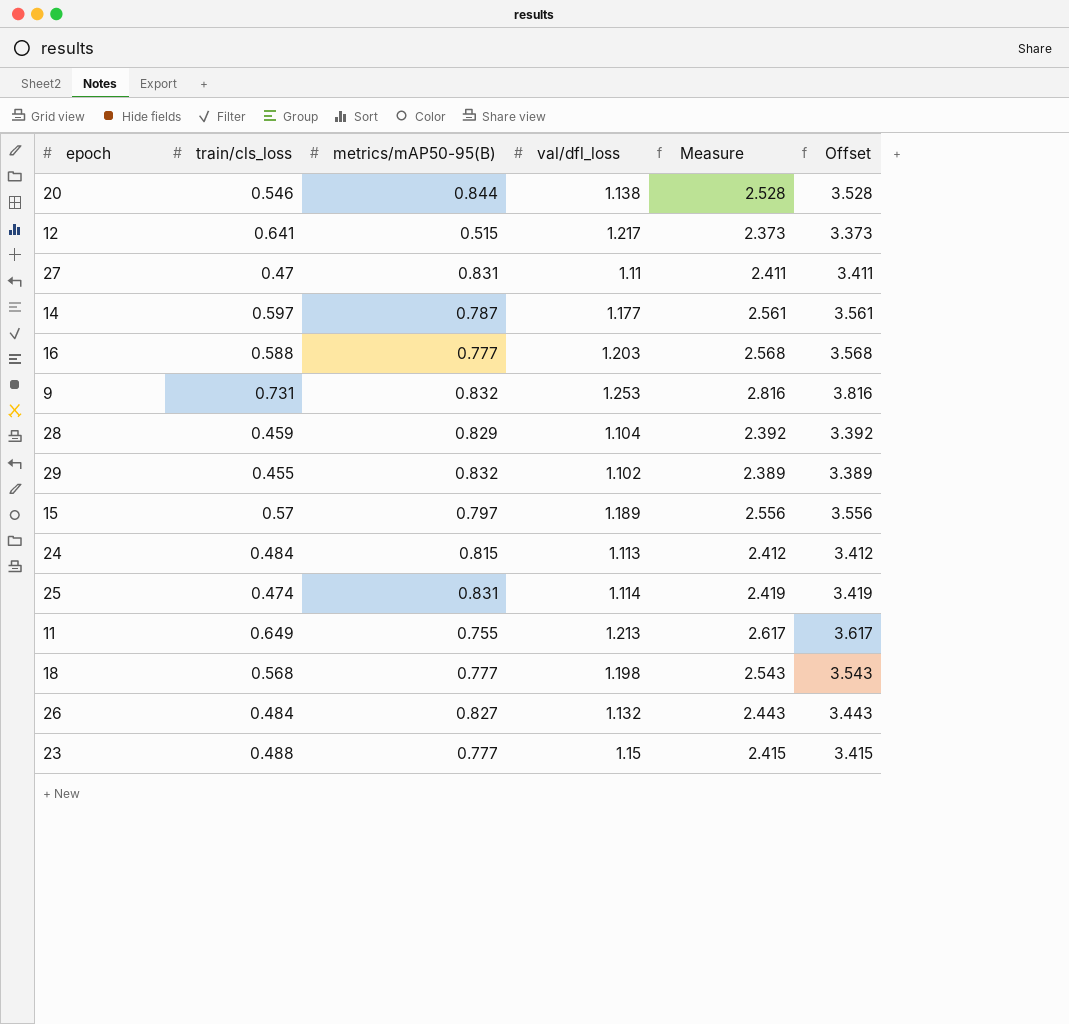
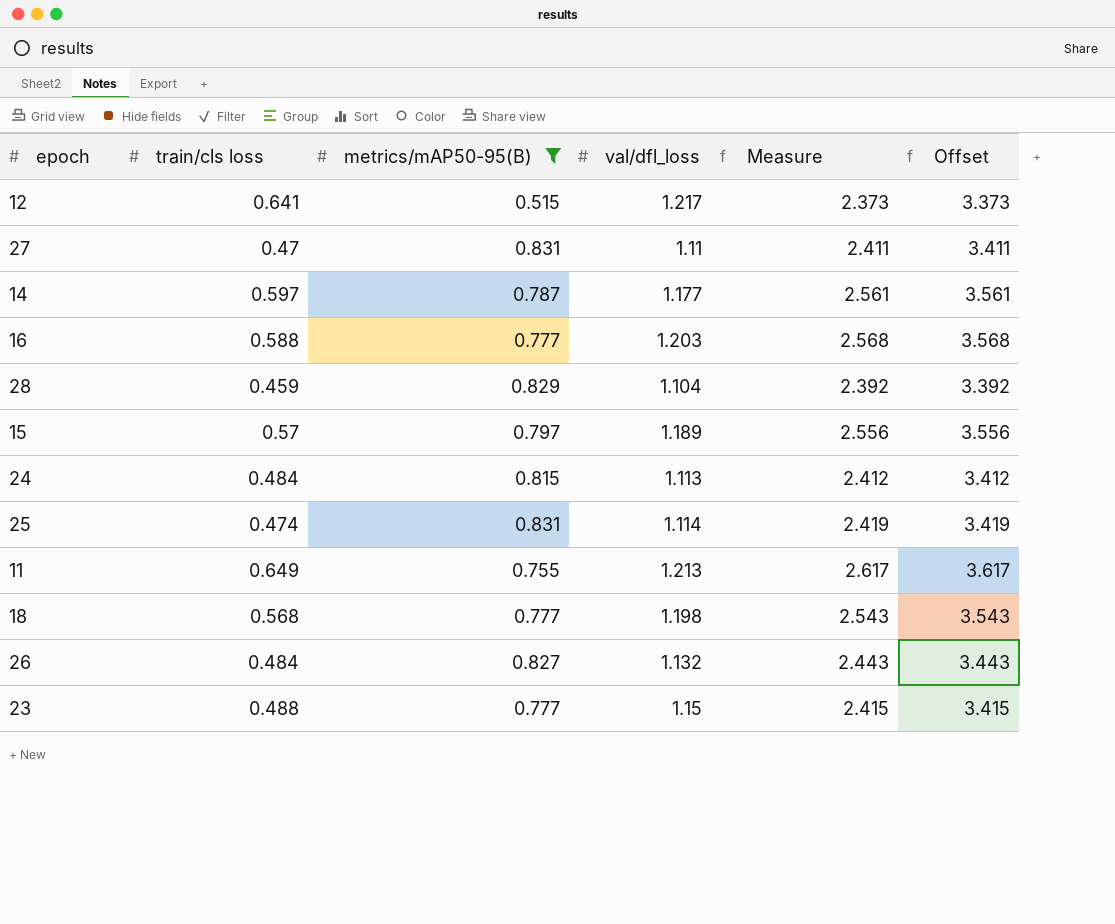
filter: none -> metrics/mAP50-95(B) <= 0.831
column name: train/cls_loss -> train/cls loss

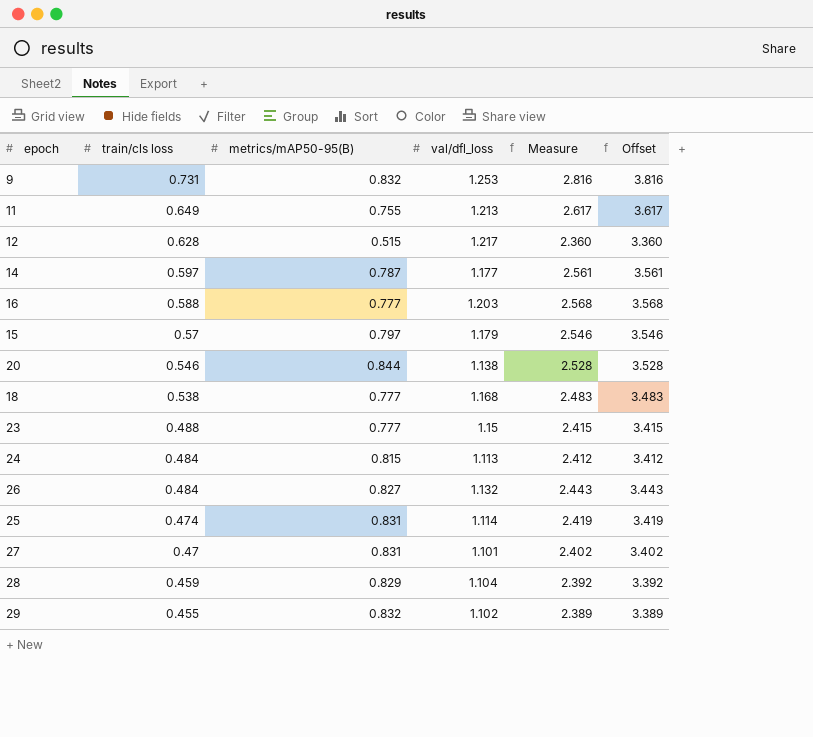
filter: metrics/mAP50-95(B) <= 0.831 -> none
row order: none -> train/cls loss descending
12 | train/cls loss: 0.641 -> 0.628
12 | Measure: 2.373 -> 2.360
12 | Offset: 3.373 -> 3.360
15 | val/dfl_loss: 1.189 -> 1.179
15 | Measure: 2.556 -> 2.546
15 | Offset: 3.556 -> 3.546
18 | train/cls loss: 0.568 -> 0.538
18 | val/dfl_loss: 1.198 -> 1.168
18 | Measure: 2.543 -> 2.483
18 | Offset: 3.543 -> 3.483
27 | val/dfl_loss: 1.11 -> 1.101
27 | Measure: 2.411 -> 2.402
27 | Offset: 3.411 -> 3.402

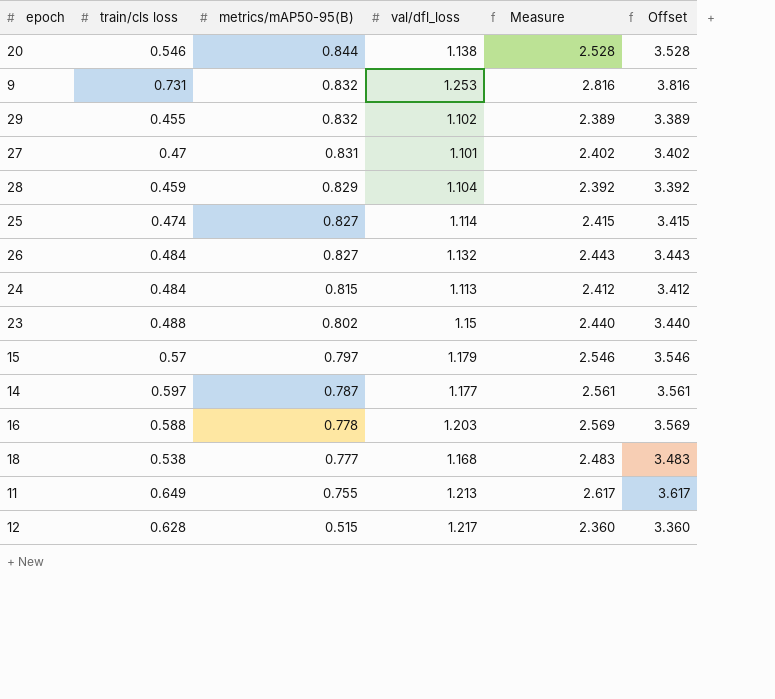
row order: train/cls loss descending -> metrics/mAP50-95(B) descending
25 | metrics/mAP50-95(B): 0.831 -> 0.827
25 | Measure: 2.419 -> 2.415
25 | Offset: 3.419 -> 3.415
23 | metrics/mAP50-95(B): 0.777 -> 0.802
23 | Measure: 2.415 -> 2.440
23 | Offset: 3.415 -> 3.440
16 | metrics/mAP50-95(B): 0.777 -> 0.778
16 | Measure: 2.568 -> 2.569
16 | Offset: 3.568 -> 3.569

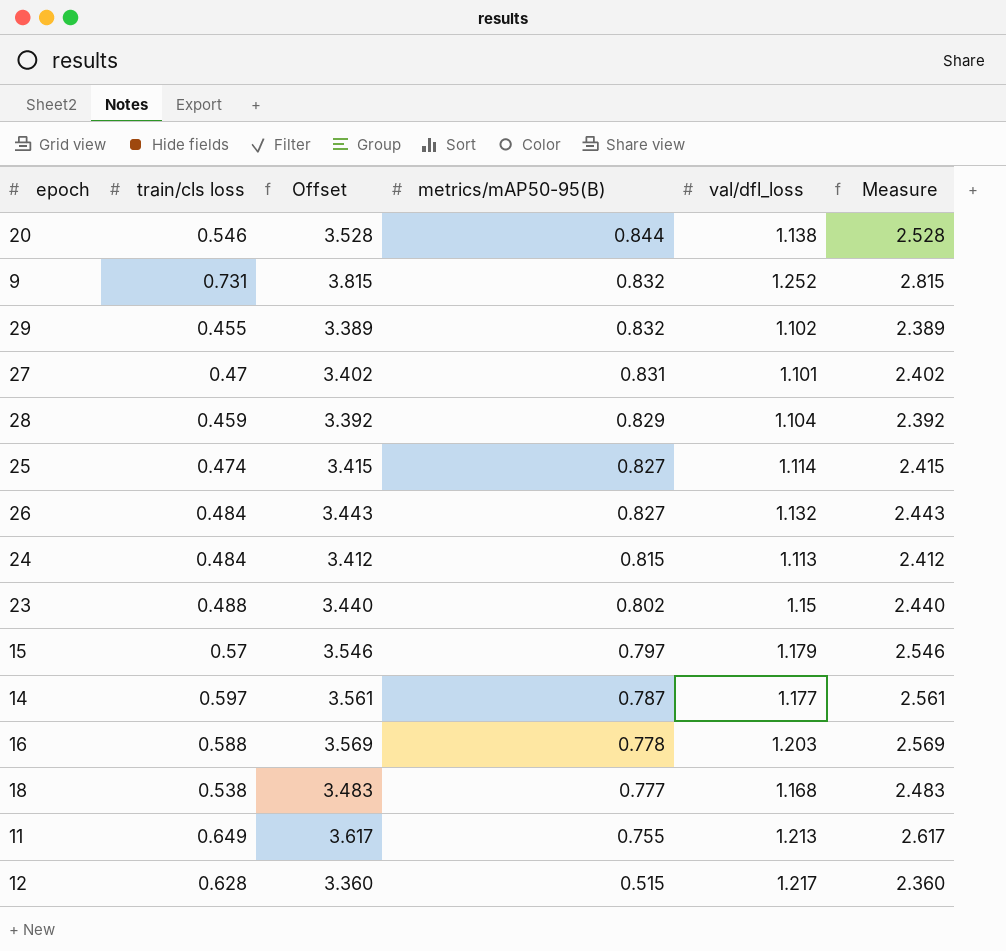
column Offset | position: 6 -> 3
9 | Offset: 3.816 -> 3.815
9 | val/dfl_loss: 1.253 -> 1.252
9 | Measure: 2.816 -> 2.815

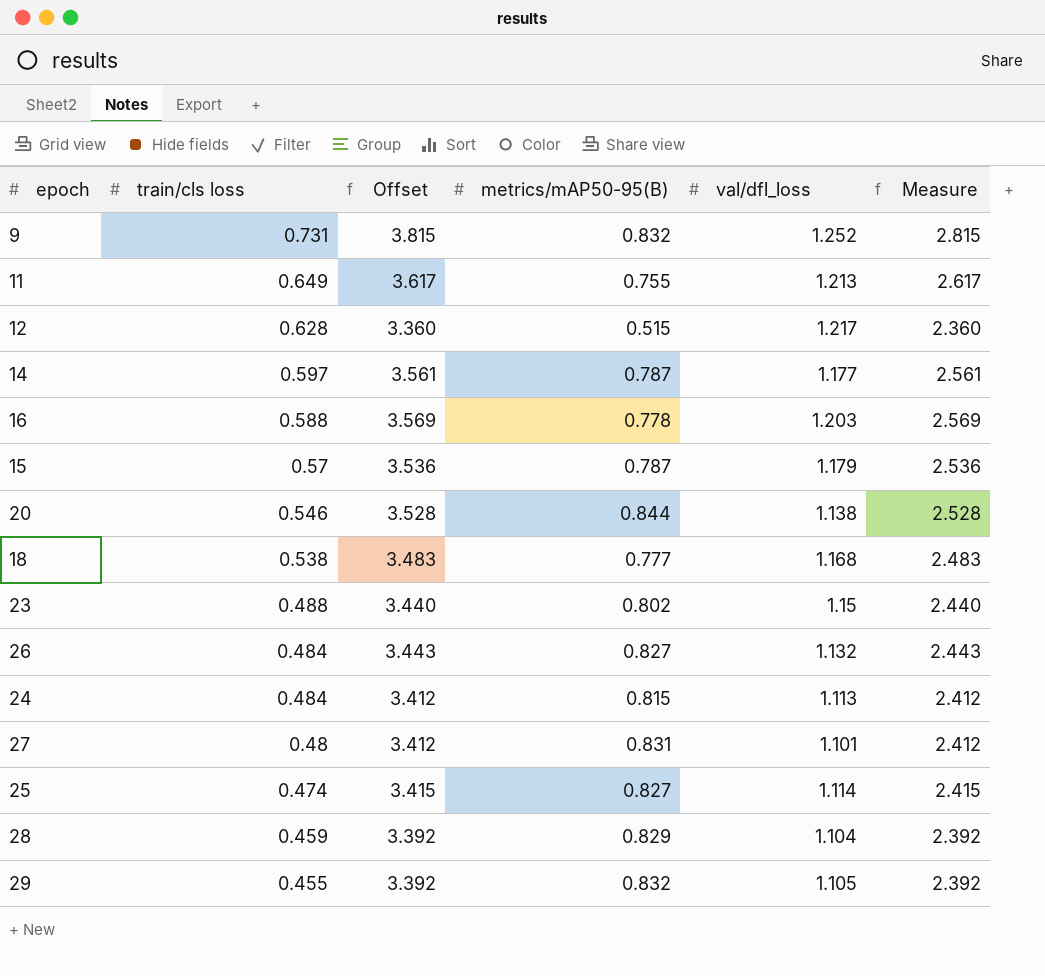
row order: metrics/mAP50-95(B) descending -> train/cls loss descending
15 | Offset: 3.546 -> 3.536
15 | metrics/mAP50-95(B): 0.797 -> 0.787
15 | Measure: 2.546 -> 2.536
27 | train/cls loss: 0.47 -> 0.48
27 | Offset: 3.402 -> 3.412
27 | Measure: 2.402 -> 2.412
29 | Offset: 3.389 -> 3.392
29 | val/dfl_loss: 1.102 -> 1.105
29 | Measure: 2.389 -> 2.392

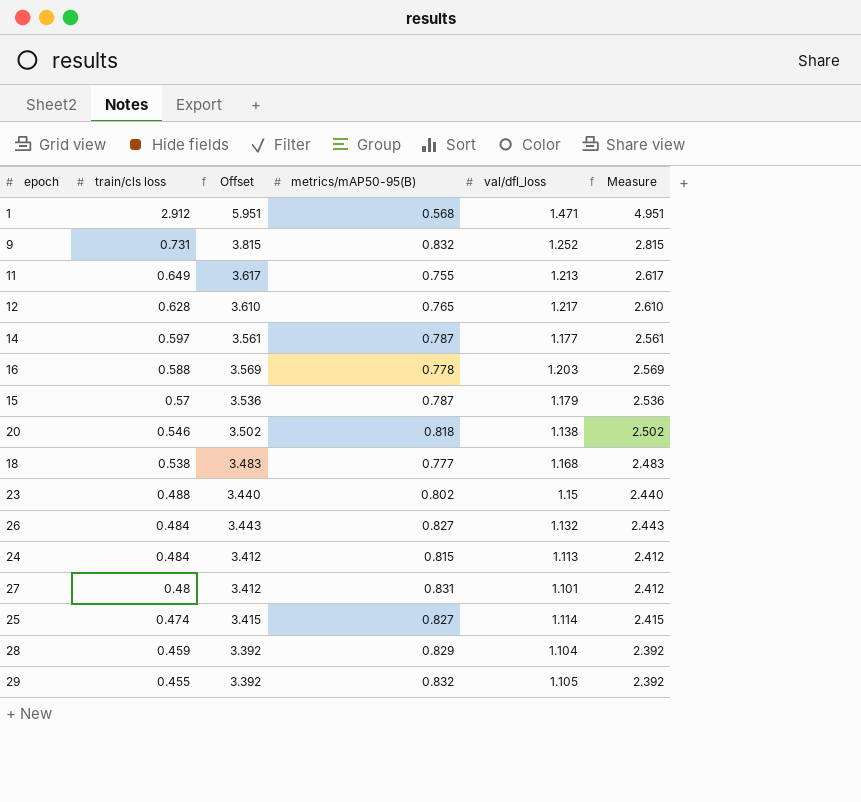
row 1: none -> 2.912 | 5.951 | 0.568 | 1.471 | 4.951
12 | Offset: 3.360 -> 3.610
12 | metrics/mAP50-95(B): 0.515 -> 0.765
12 | Measure: 2.360 -> 2.610
20 | Offset: 3.528 -> 3.502
20 | metrics/mAP50-95(B): 0.844 -> 0.818
20 | Measure: 2.528 -> 2.502

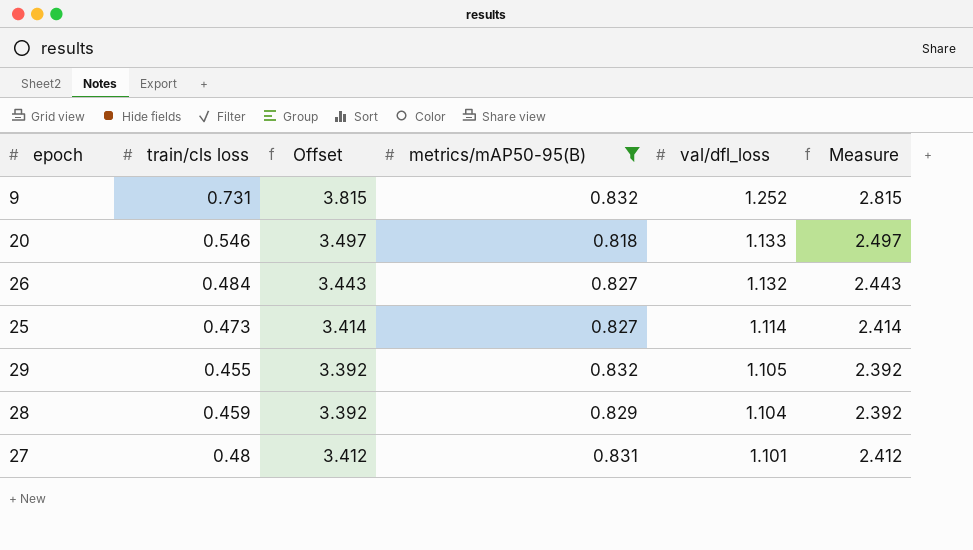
filter: none -> metrics/mAP50-95(B) >= 0.818
row order: train/cls loss descending -> val/dfl_loss descending
20 | Offset: 3.502 -> 3.497
20 | val/dfl_loss: 1.138 -> 1.133
20 | Measure: 2.502 -> 2.497
25 | train/cls loss: 0.474 -> 0.473
25 | Offset: 3.415 -> 3.414
25 | Measure: 2.415 -> 2.414

